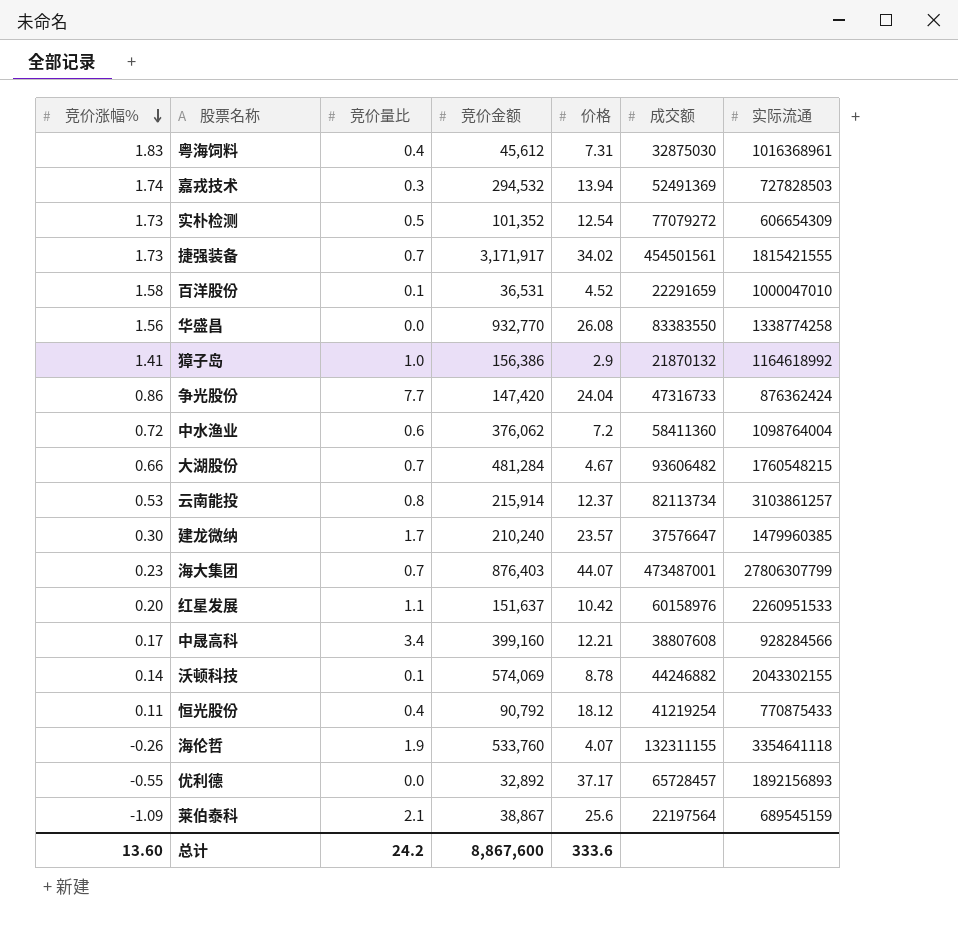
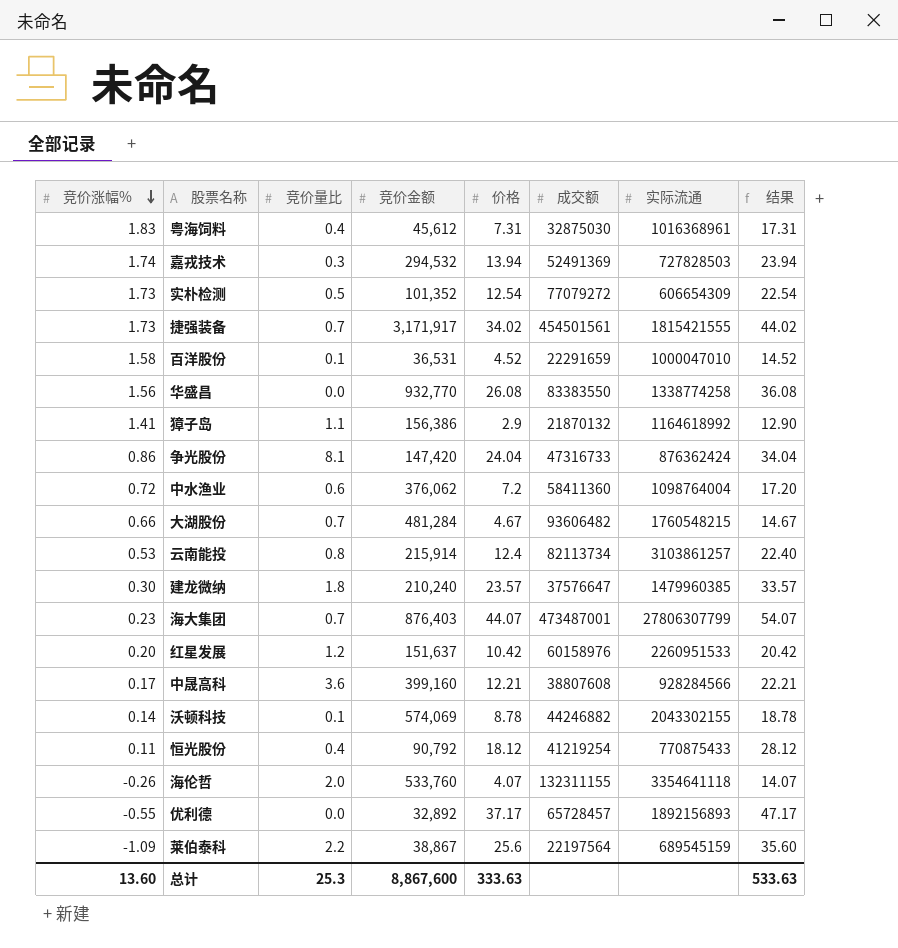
column 结果 | formula: none -> [价格] + 10
獐子岛 | 竞价量比: 1.0 -> 1.1
争光股份 | 竞价量比: 7.7 -> 8.1
云南能投 | 价格: 12.37 -> 12.4
建龙微纳 | 竞价量比: 1.7 -> 1.8
红星发展 | 竞价量比: 1.1 -> 1.2
中晟高科 | 竞价量比: 3.4 -> 3.6
海伦哲 | 竞价量比: 1.9 -> 2.0
莱伯泰科 | 竞价量比: 2.1 -> 2.2
总计 | 竞价量比: 24.2 -> 25.3
总计 | 价格: 333.6 -> 333.63

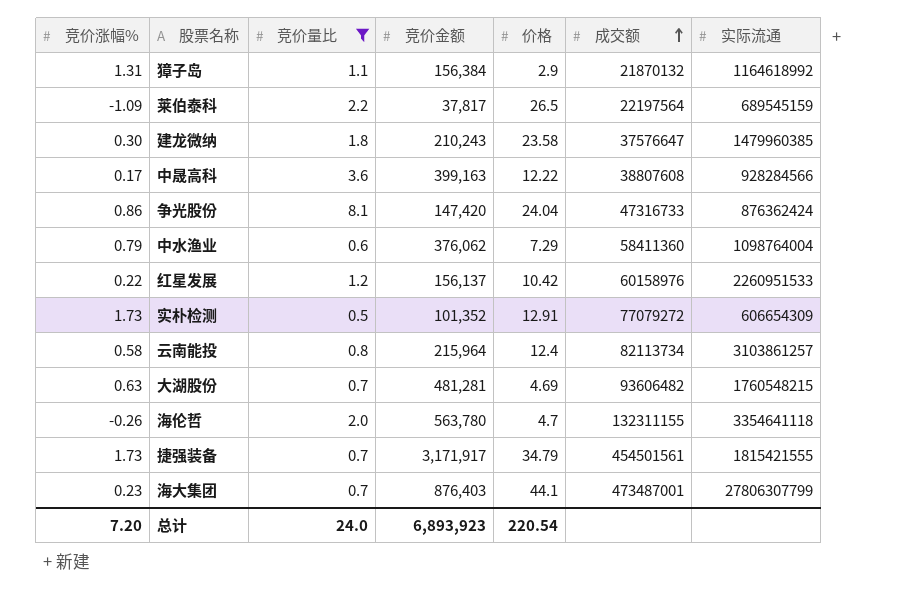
filter: none -> 竞价量比 >= 0.5
row order: 竞价涨幅% descending -> 成交额 ascending
column 结果 | formula: [价格] + 10 -> none
獐子岛 | 竞价涨幅%: 1.41 -> 1.31
獐子岛 | 竞价金额: 156,386 -> 156,384
莱伯泰科 | 竞价金额: 38,867 -> 37,817
莱伯泰科 | 价格: 25.6 -> 26.5
建龙微纳 | 竞价金额: 210,240 -> 210,243
建龙微纳 | 价格: 23.57 -> 23.58
中晟高科 | 竞价金额: 399,160 -> 399,163
中晟高科 | 价格: 12.21 -> 12.22
中水渔业 | 竞价涨幅%: 0.72 -> 0.79
中水渔业 | 价格: 7.2 -> 7.29
红星发展 | 竞价涨幅%: 0.20 -> 0.22
红星发展 | 竞价金额: 151,637 -> 156,137
实朴检测 | 价格: 12.54 -> 12.91
云南能投 | 竞价涨幅%: 0.53 -> 0.58
云南能投 | 竞价金额: 215,914 -> 215,964
大湖股份 | 竞价涨幅%: 0.66 -> 0.63
大湖股份 | 竞价金额: 481,284 -> 481,281
大湖股份 | 价格: 4.67 -> 4.69
海伦哲 | 竞价金额: 533,760 -> 563,780
海伦哲 | 价格: 4.07 -> 4.7
捷强装备 | 价格: 34.02 -> 34.79
海大集团 | 价格: 44.07 -> 44.1
总计 | 竞价涨幅%: 13.60 -> 7.20
总计 | 竞价量比: 25.3 -> 24.0
总计 | 竞价金额: 8,867,600 -> 6,893,923
总计 | 价格: 333.63 -> 220.54

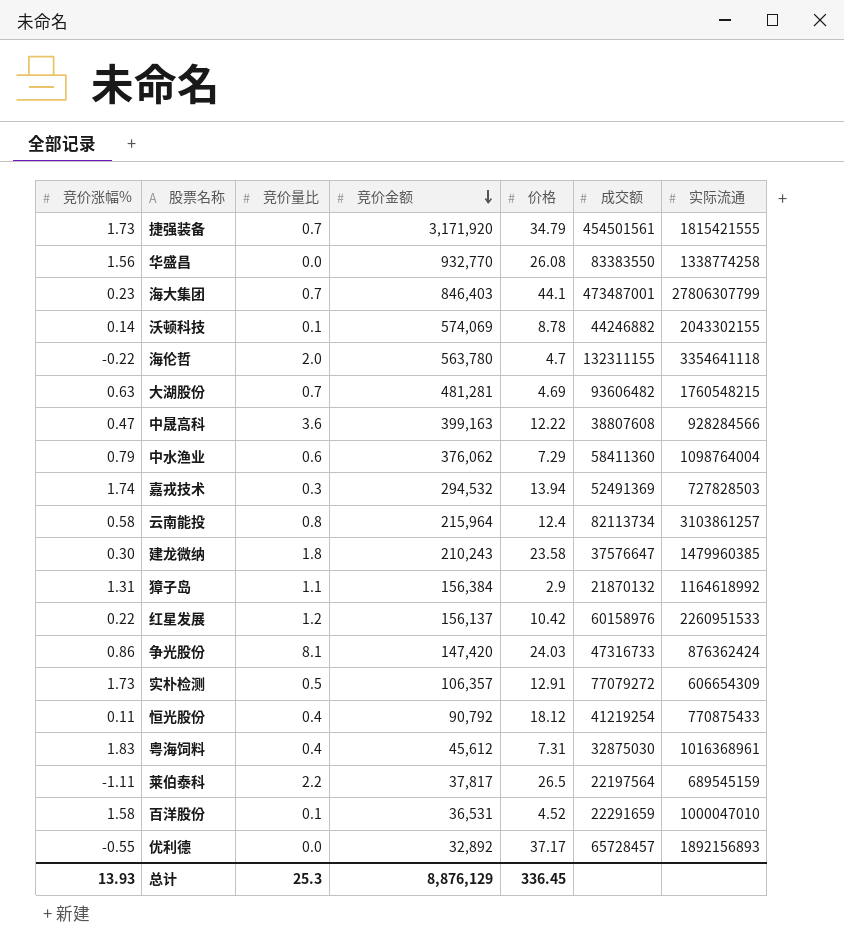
filter: 竞价量比 >= 0.5 -> none
row order: 成交额 ascending -> 竞价金额 descending
捷强装备 | 竞价金额: 3,171,917 -> 3,171,920
海大集团 | 竞价金额: 876,403 -> 846,403
海伦哲 | 竞价涨幅%: -0.26 -> -0.22
中晟高科 | 竞价涨幅%: 0.17 -> 0.47
争光股份 | 价格: 24.04 -> 24.03
实朴检测 | 竞价金额: 101,352 -> 106,357
莱伯泰科 | 竞价涨幅%: -1.09 -> -1.11
总计 | 竞价涨幅%: 7.20 -> 13.93
总计 | 竞价量比: 24.0 -> 25.3
总计 | 竞价金额: 6,893,923 -> 8,876,129
总计 | 价格: 220.54 -> 336.45

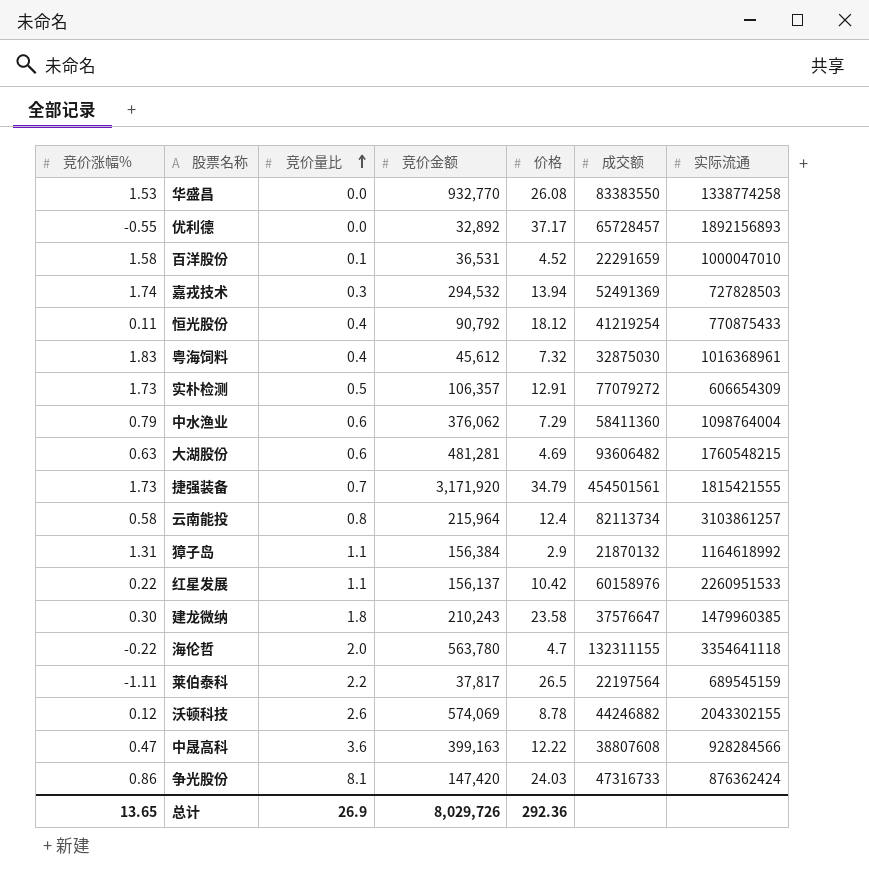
row order: 竞价金额 descending -> 竞价量比 ascending
row 海大集团: 0.23 | 0.7 | 846,403 | 44.1 | 473487001 | 27806307799 -> none
华盛昌 | 竞价涨幅%: 1.56 -> 1.53
粤海饲料 | 价格: 7.31 -> 7.32
大湖股份 | 竞价量比: 0.7 -> 0.6
红星发展 | 竞价量比: 1.2 -> 1.1
沃顿科技 | 竞价涨幅%: 0.14 -> 0.12
沃顿科技 | 竞价量比: 0.1 -> 2.6
总计 | 竞价涨幅%: 13.93 -> 13.65
总计 | 竞价量比: 25.3 -> 26.9
总计 | 竞价金额: 8,876,129 -> 8,029,726
总计 | 价格: 336.45 -> 292.36

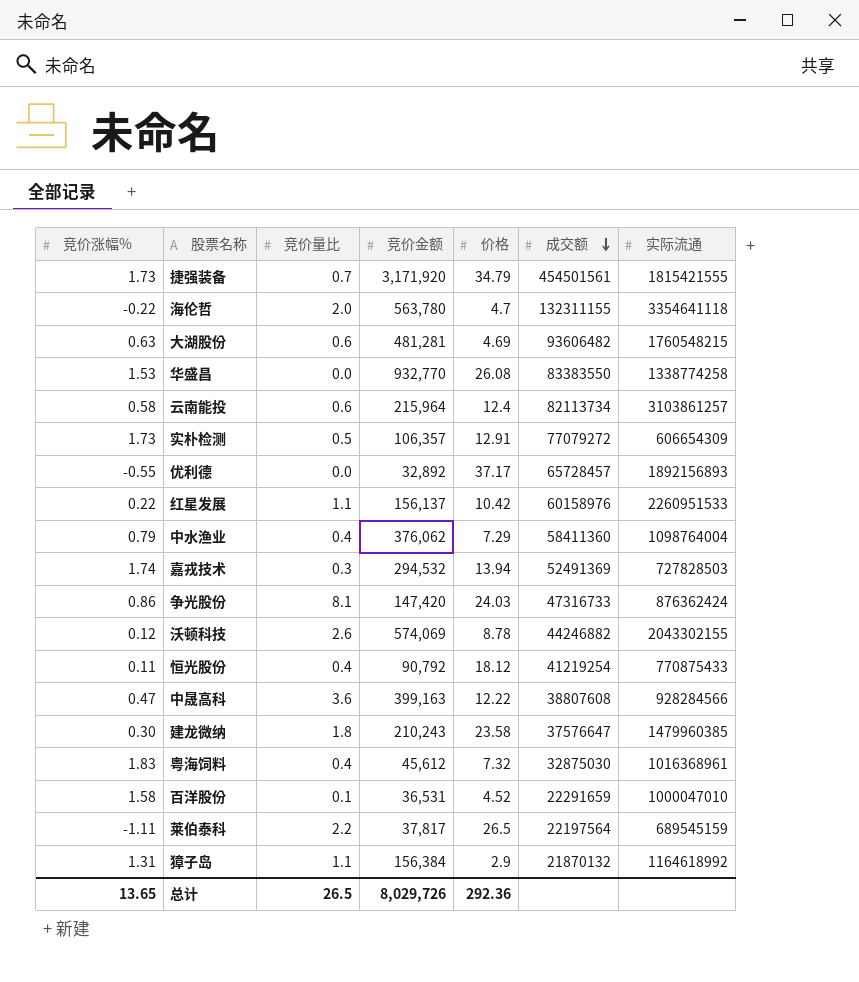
row order: 竞价量比 ascending -> 成交额 descending
云南能投 | 竞价量比: 0.8 -> 0.6
中水渔业 | 竞价量比: 0.6 -> 0.4
总计 | 竞价量比: 26.9 -> 26.5

